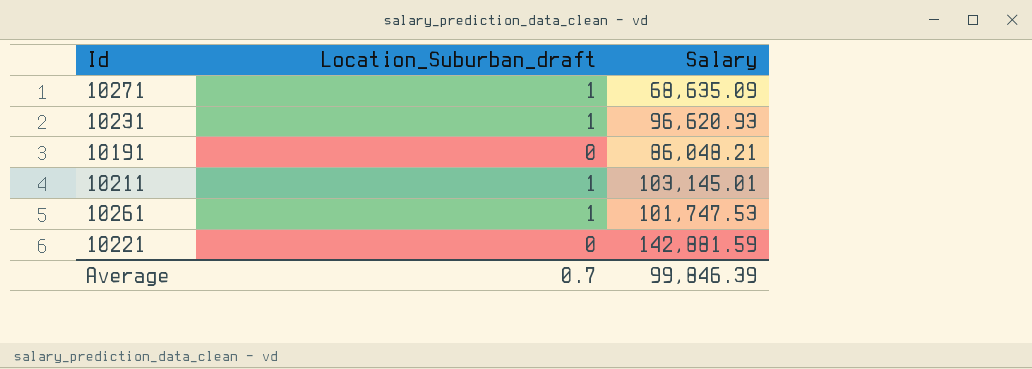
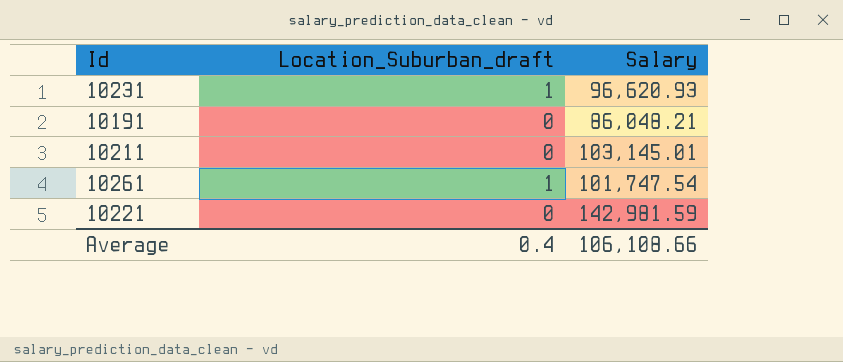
row 10271: 1 | 68,635.09 -> none
10211 | Location_Suburban_draft: 1 -> 0
10261 | Salary: 101,747.53 -> 101,747.54
10221 | Salary: 142,881.59 -> 142,981.59
Average | Location_Suburban_draft: 0.7 -> 0.4
Average | Salary: 99,846.39 -> 106,108.66

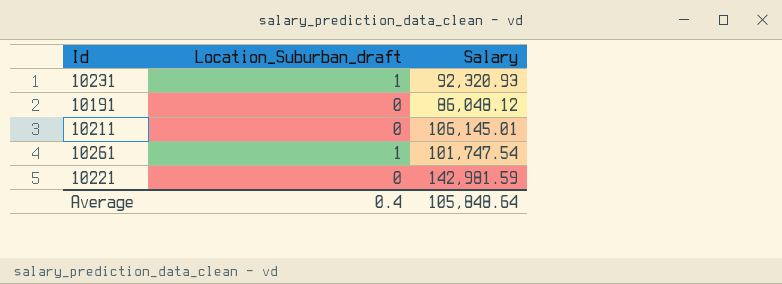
10231 | Salary: 96,620.93 -> 92,320.93
10191 | Salary: 86,048.21 -> 86,048.12
10211 | Salary: 103,145.01 -> 106,145.01
Average | Salary: 106,108.66 -> 105,848.64

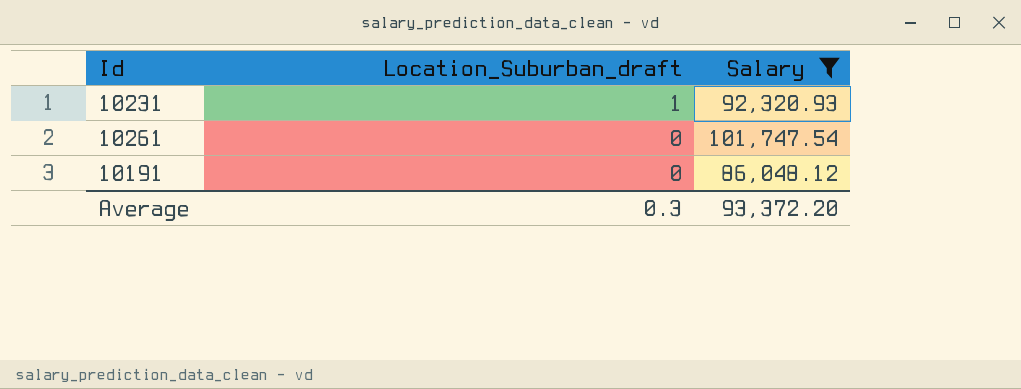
filter: none -> Salary <= 101,747.54
row order: none -> Location_Suburban_draft descending
10261 | Location_Suburban_draft: 1 -> 0
Average | Location_Suburban_draft: 0.4 -> 0.3
Average | Salary: 105,848.64 -> 93,372.20

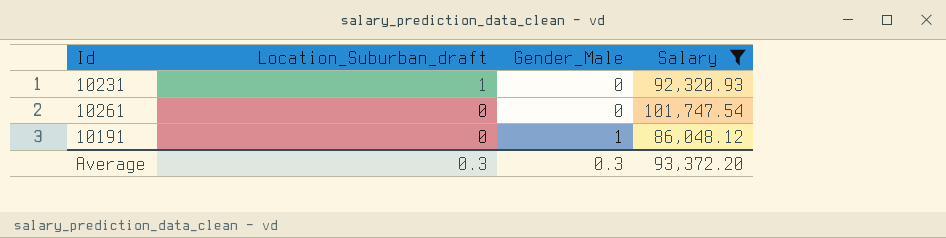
column Gender_Male | position: none -> 3

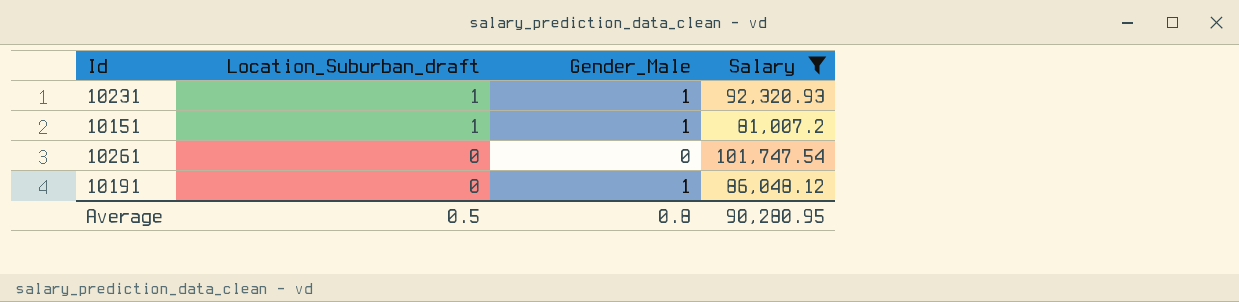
10231 | Gender_Male: 0 -> 1
row 10151: none -> 1 | 1 | 81,007.2
Average | Location_Suburban_draft: 0.3 -> 0.5
Average | Gender_Male: 0.3 -> 0.8
Average | Salary: 93,372.20 -> 90,280.95

